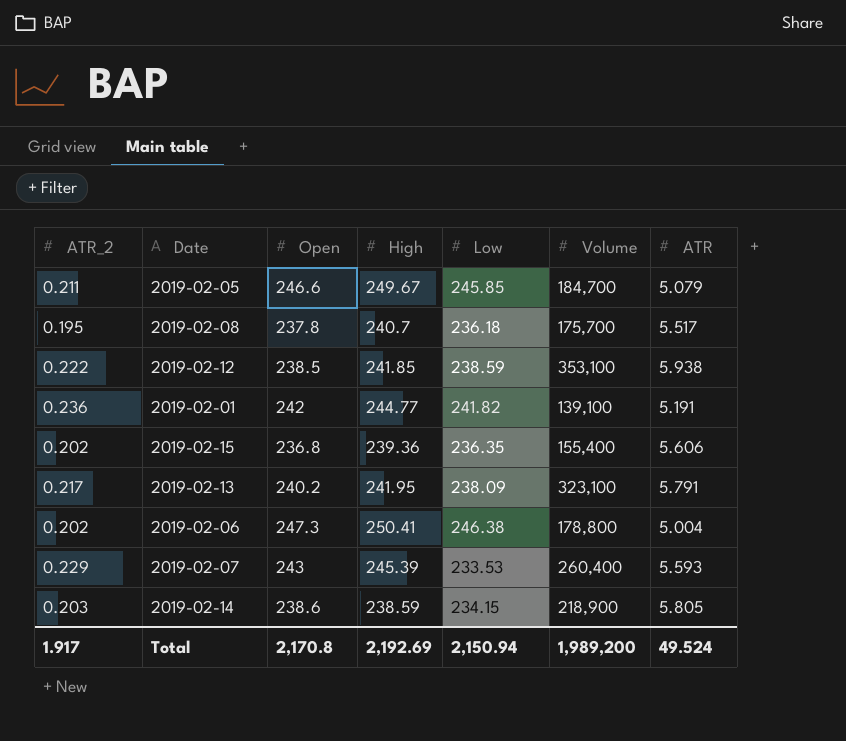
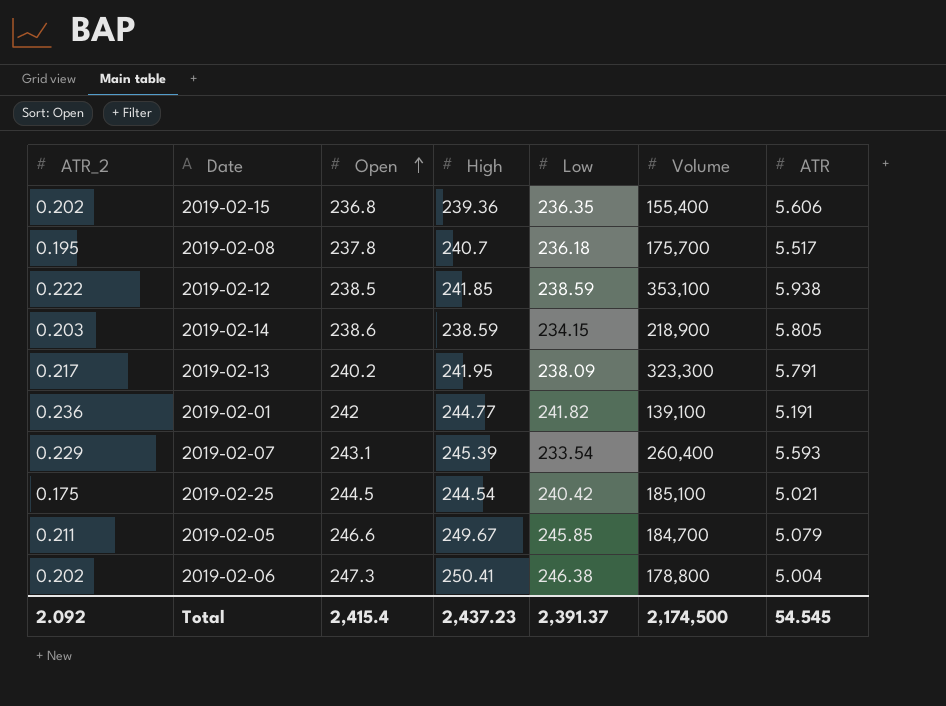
row order: none -> Open ascending
2019-02-13 | Volume: 323,100 -> 323,300
2019-02-07 | Open: 243 -> 243.1
2019-02-07 | Low: 233.53 -> 233.54
row 2019-02-25: none -> 0.175 | 244.5 | 244.54 | 240.42 | 185,100 | 5.021
Total | ATR_2: 1.917 -> 2.092
Total | Open: 2,170.8 -> 2,415.4
Total | High: 2,192.69 -> 2,437.23
Total | Low: 2,150.94 -> 2,391.37
Total | Volume: 1,989,200 -> 2,174,500
Total | ATR: 49.524 -> 54.545

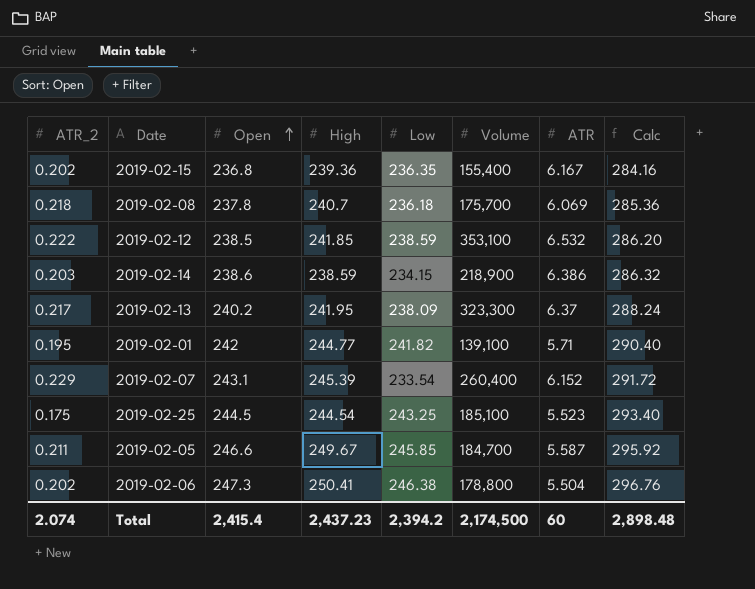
column Calc | formula: none -> [Open] * 1.2
2019-02-15 | ATR: 5.606 -> 6.167
2019-02-08 | ATR_2: 0.195 -> 0.218
2019-02-08 | ATR: 5.517 -> 6.069
2019-02-12 | ATR: 5.938 -> 6.532
2019-02-14 | ATR: 5.805 -> 6.386
2019-02-13 | ATR: 5.791 -> 6.37
2019-02-01 | ATR_2: 0.236 -> 0.195
2019-02-01 | ATR: 5.191 -> 5.71
2019-02-07 | ATR: 5.593 -> 6.152
2019-02-25 | Low: 240.42 -> 243.25
2019-02-25 | ATR: 5.021 -> 5.523
2019-02-05 | ATR: 5.079 -> 5.587
2019-02-06 | ATR: 5.004 -> 5.504
Total | ATR_2: 2.092 -> 2.074
Total | Low: 2,391.37 -> 2,394.2
Total | ATR: 54.545 -> 60

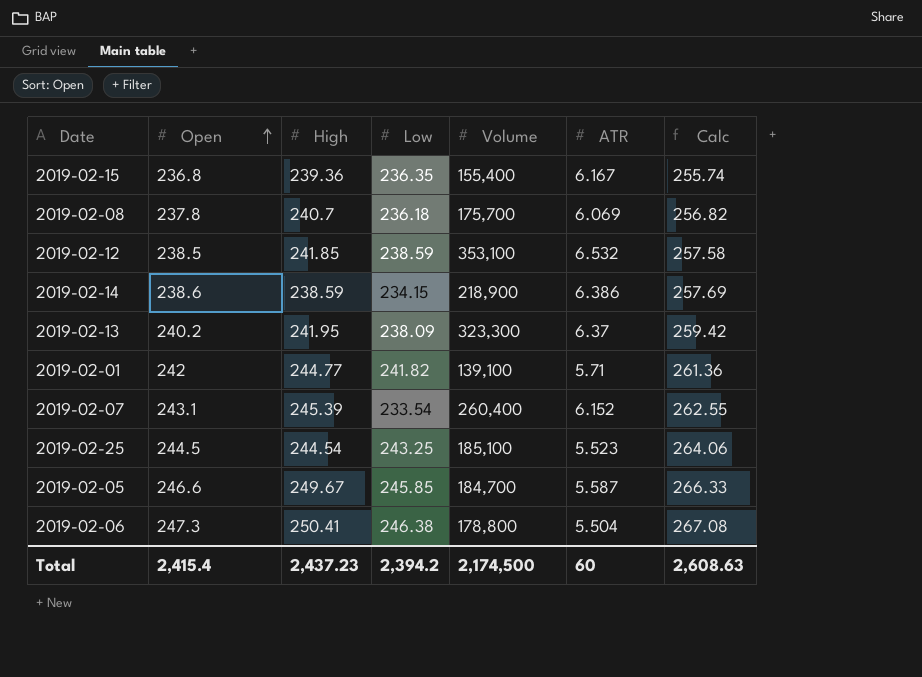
column ATR_2 | position: 1 -> none
column Calc | formula: [Open] * 1.2 -> [Open] * 1.08
Total | Calc: 2,898.48 -> 2,608.63

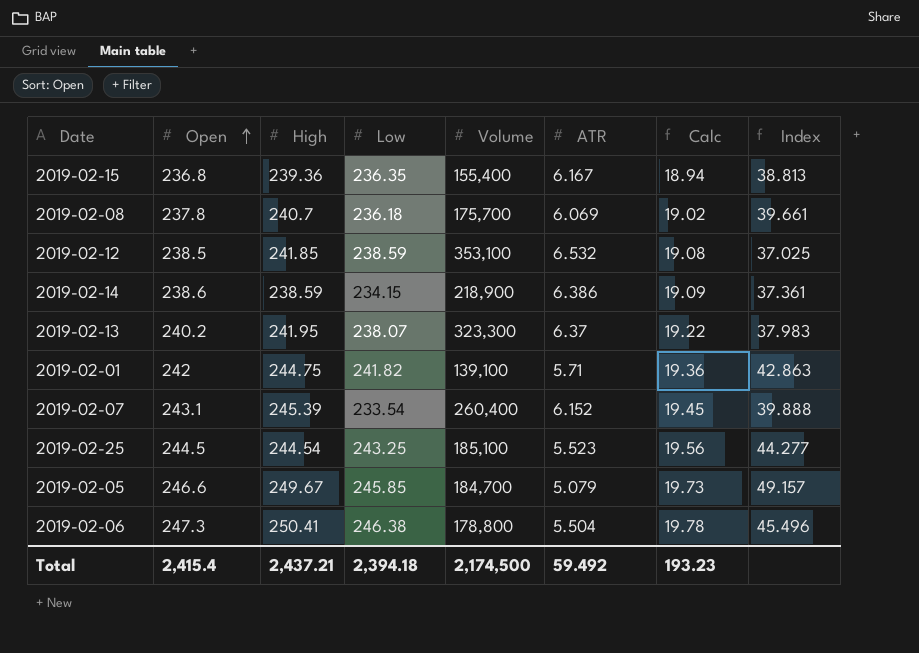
column Calc | formula: [Open] * 1.08 -> [Open] * 0.08
column Index | formula: none -> [High] / [ATR]
2019-02-13 | Low: 238.09 -> 238.07
2019-02-01 | High: 244.77 -> 244.75
2019-02-05 | ATR: 5.587 -> 5.079
Total | High: 2,437.23 -> 2,437.21
Total | Low: 2,394.2 -> 2,394.18
Total | ATR: 60 -> 59.492
Total | Calc: 2,608.63 -> 193.23

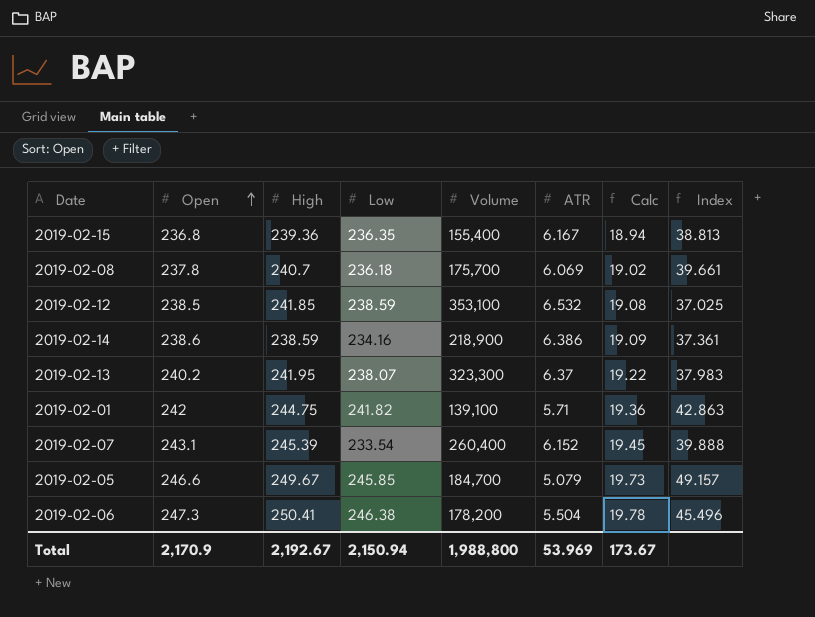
row 2019-02-25: 244.5 | 244.54 | 243.25 | 185,100 | 5.523 | 19.56 | 44.277 -> none
2019-02-14 | Low: 234.15 -> 234.16
2019-02-06 | Volume: 178,800 -> 178,200
Total | Open: 2,415.4 -> 2,170.9
Total | High: 2,437.21 -> 2,192.67
Total | Low: 2,394.18 -> 2,150.94
Total | Volume: 2,174,500 -> 1,988,800
Total | ATR: 59.492 -> 53.969
Total | Calc: 193.23 -> 173.67

